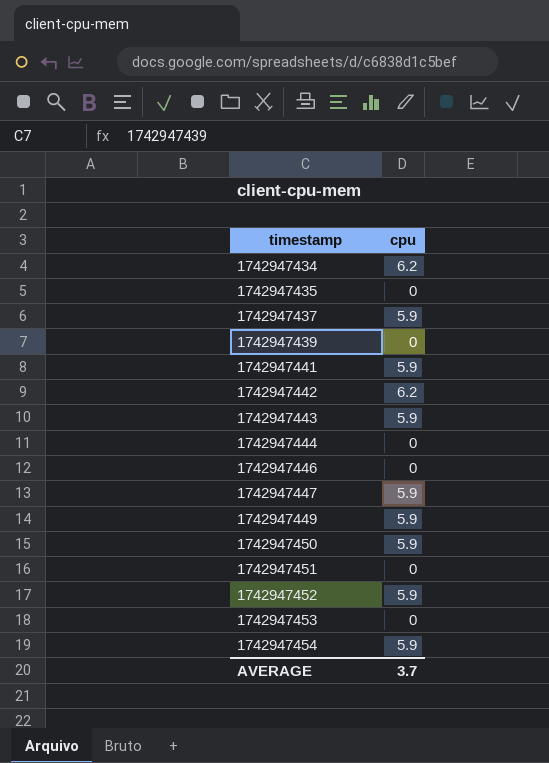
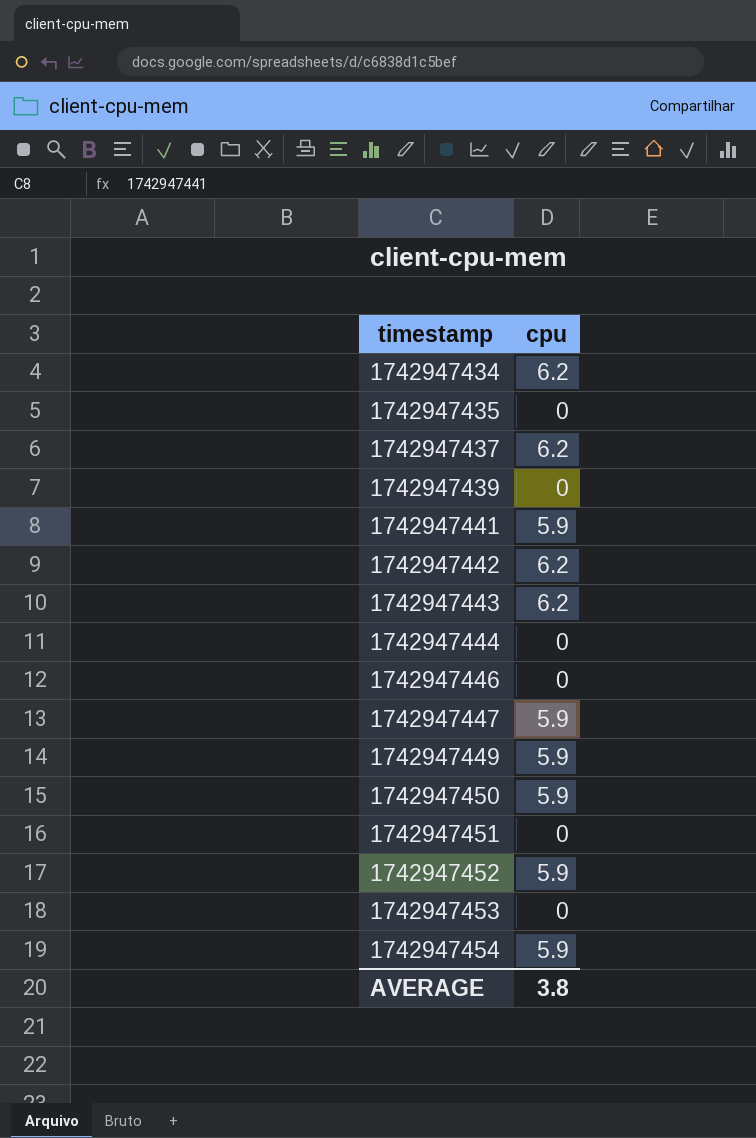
1742947437 | cpu: 5.9 -> 6.2
1742947443 | cpu: 5.9 -> 6.2
AVERAGE | cpu: 3.7 -> 3.8

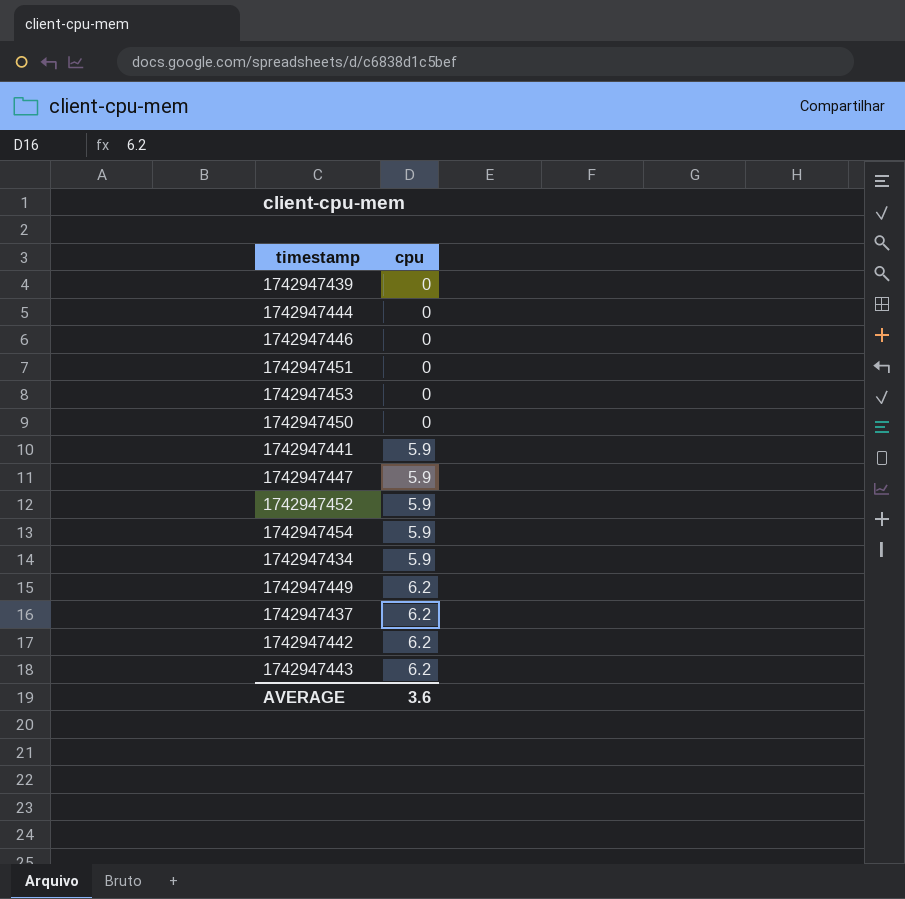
row order: timestamp ascending -> cpu ascending
row 1742947435: 0 -> none
1742947450 | cpu: 5.9 -> 0
1742947434 | cpu: 6.2 -> 5.9
1742947449 | cpu: 5.9 -> 6.2
AVERAGE | cpu: 3.8 -> 3.6

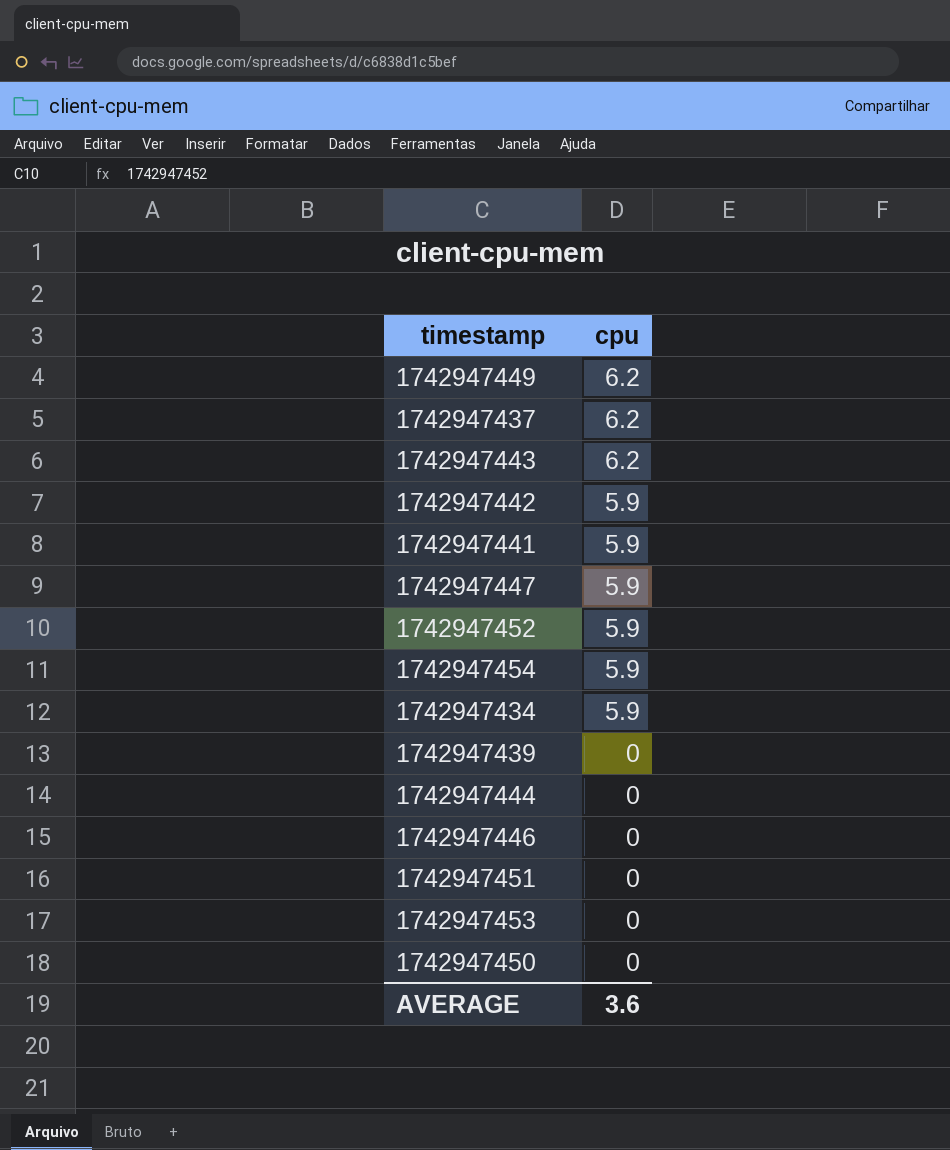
row order: cpu ascending -> cpu descending
1742947442 | cpu: 6.2 -> 5.9

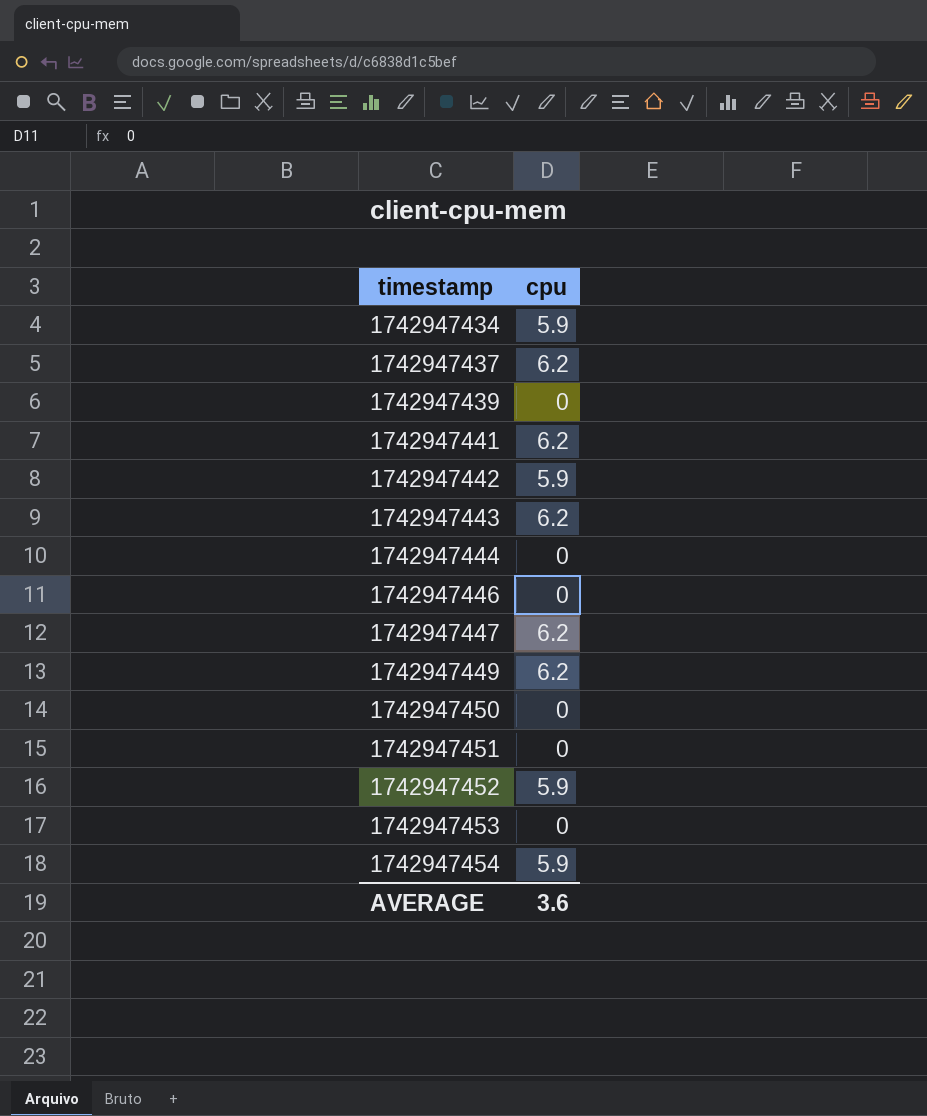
row order: cpu descending -> timestamp ascending
1742947441 | cpu: 5.9 -> 6.2
1742947447 | cpu: 5.9 -> 6.2

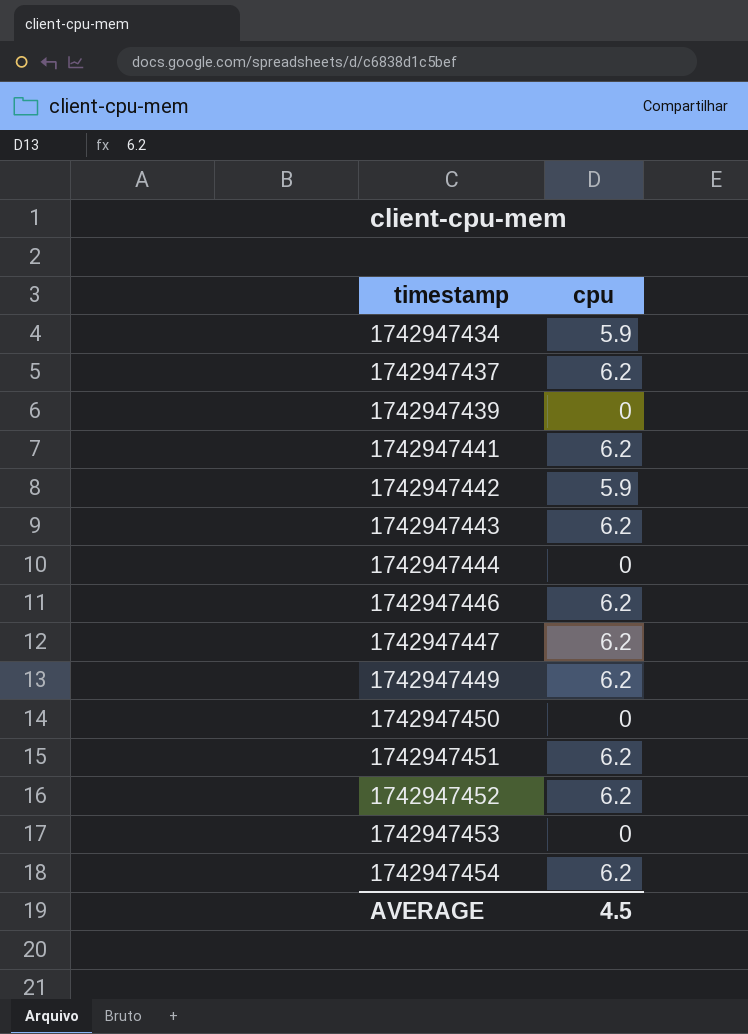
1742947446 | cpu: 0 -> 6.2
1742947451 | cpu: 0 -> 6.2
1742947452 | cpu: 5.9 -> 6.2
1742947454 | cpu: 5.9 -> 6.2
AVERAGE | cpu: 3.6 -> 4.5

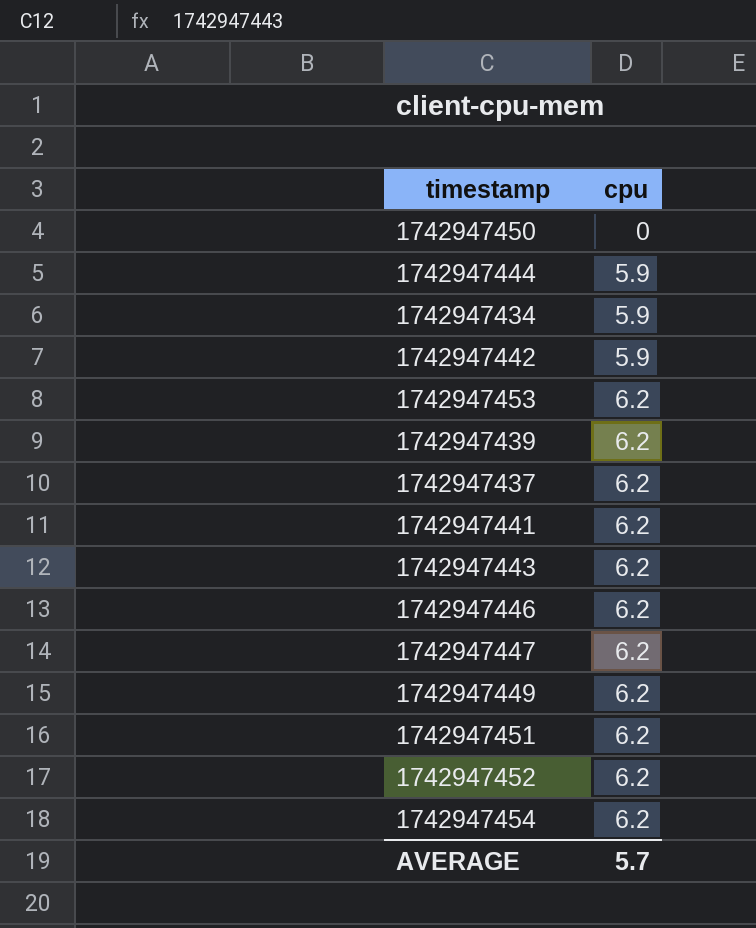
row order: timestamp ascending -> cpu ascending
1742947444 | cpu: 0 -> 5.9
1742947453 | cpu: 0 -> 6.2
1742947439 | cpu: 0 -> 6.2
AVERAGE | cpu: 4.5 -> 5.7

